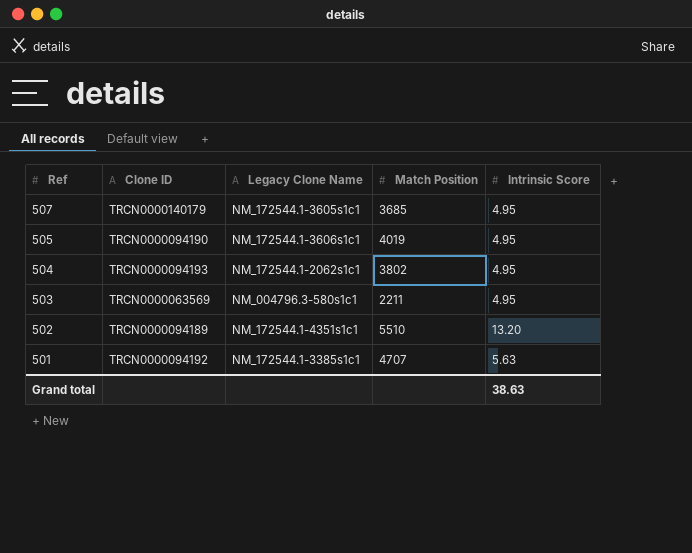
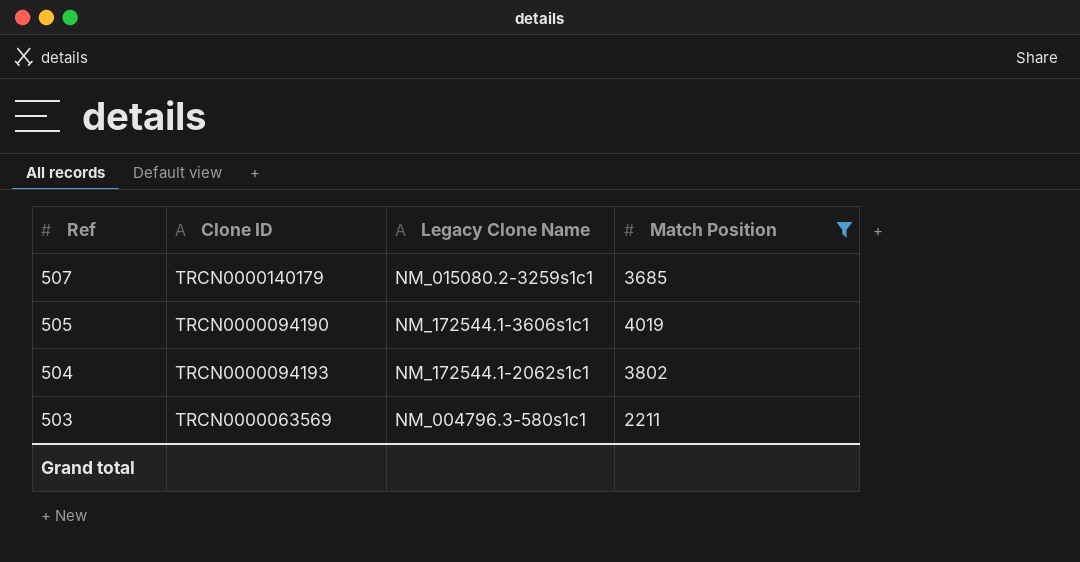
filter: none -> Match Position <= 4019
column Intrinsic Score | position: 5 -> none
507 | Legacy Clone Name: NM_172544.1-3605s1c1 -> NM_015080.2-3259s1c1

